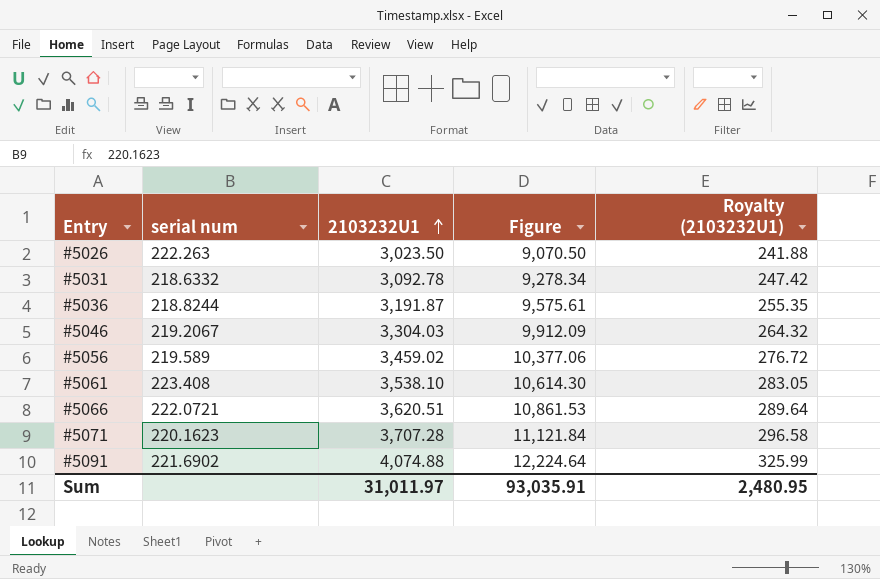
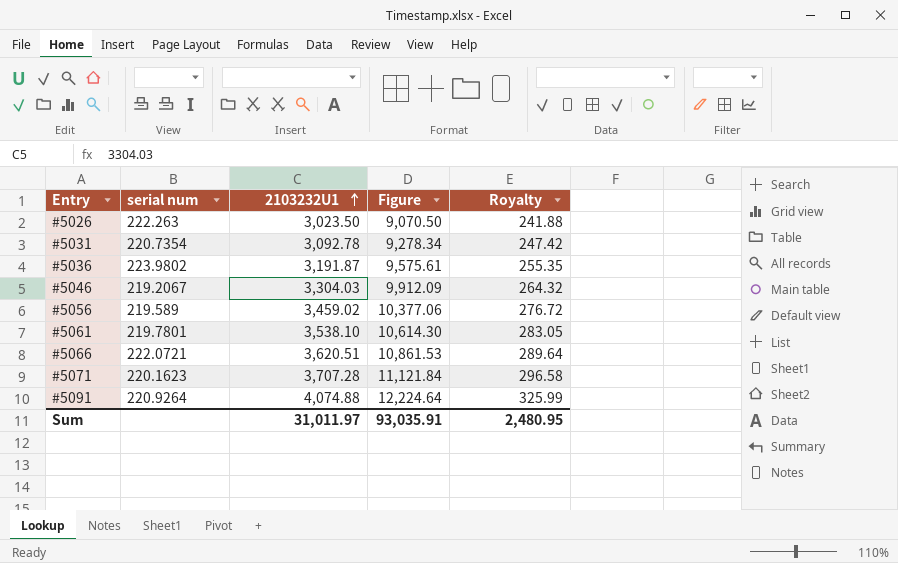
column name: Royalty (2103232U1) -> Royalty
#5031 | serial num: 218.6332 -> 220.7354
#5036 | serial num: 218.8244 -> 223.9802
#5061 | serial num: 223.408 -> 219.7801
#5091 | serial num: 221.6902 -> 220.9264

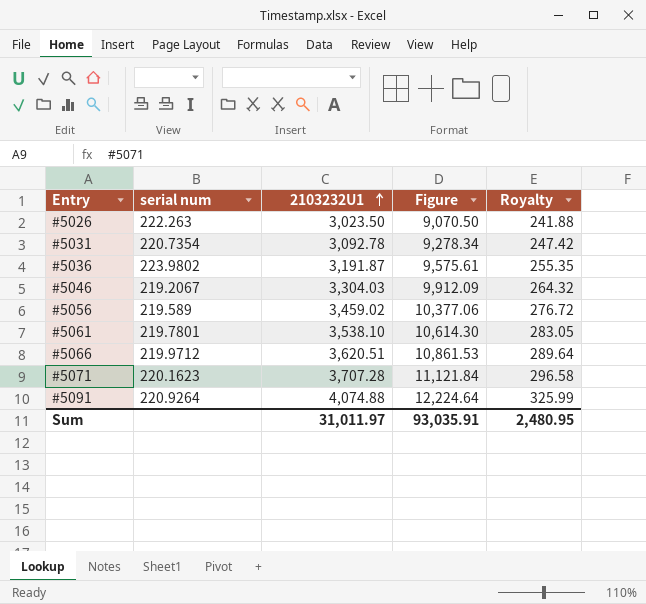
#5066 | serial num: 222.0721 -> 219.9712

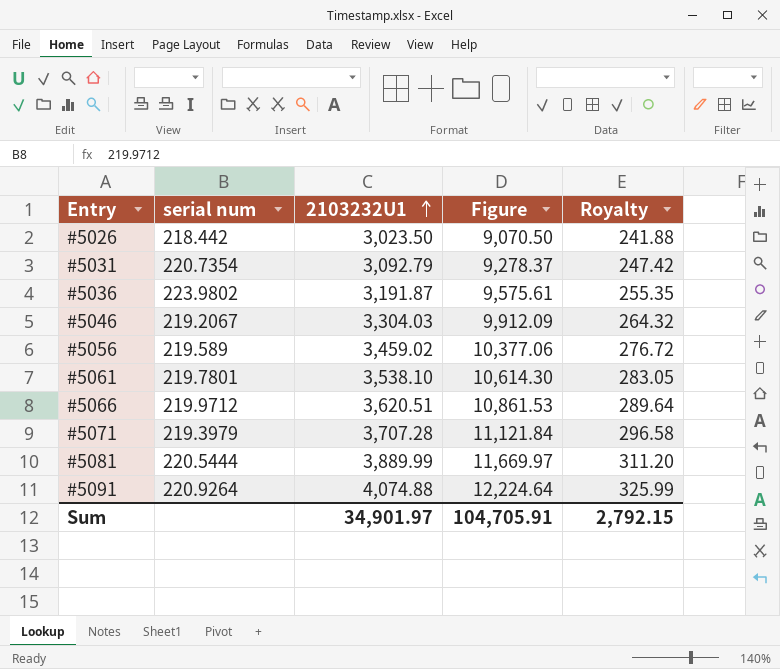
#5026 | serial num: 222.263 -> 218.442
#5031 | 2103232U1: 3,092.78 -> 3,092.79
#5031 | Figure: 9,278.34 -> 9,278.37
#5071 | serial num: 220.1623 -> 219.3979
row #5081: none -> 220.5444 | 3,889.99 | 11,669.97 | 311.20
Sum | 2103232U1: 31,011.97 -> 34,901.97
Sum | Figure: 93,035.91 -> 104,705.91
Sum | Royalty: 2,480.95 -> 2,792.15

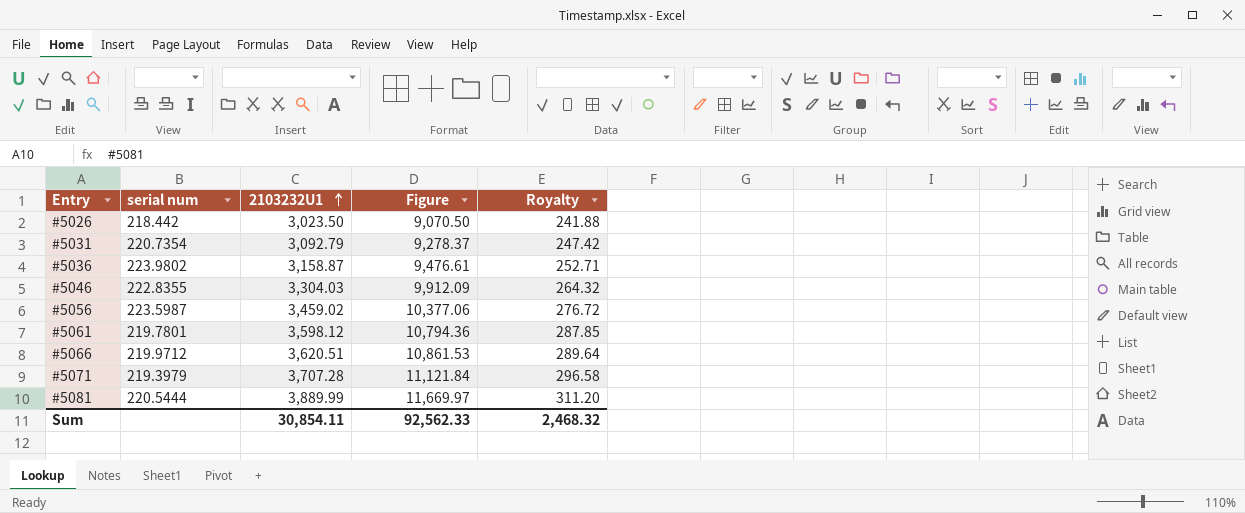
row #5091: 220.9264 | 4,074.88 | 12,224.64 | 325.99 -> none
#5036 | 2103232U1: 3,191.87 -> 3,158.87
#5036 | Figure: 9,575.61 -> 9,476.61
#5036 | Royalty: 255.35 -> 252.71
#5046 | serial num: 219.2067 -> 222.8355
#5056 | serial num: 219.589 -> 223.5987
#5061 | 2103232U1: 3,538.10 -> 3,598.12
#5061 | Figure: 10,614.30 -> 10,794.36
#5061 | Royalty: 283.05 -> 287.85
Sum | 2103232U1: 34,901.97 -> 30,854.11
Sum | Figure: 104,705.91 -> 92,562.33
Sum | Royalty: 2,792.15 -> 2,468.32

